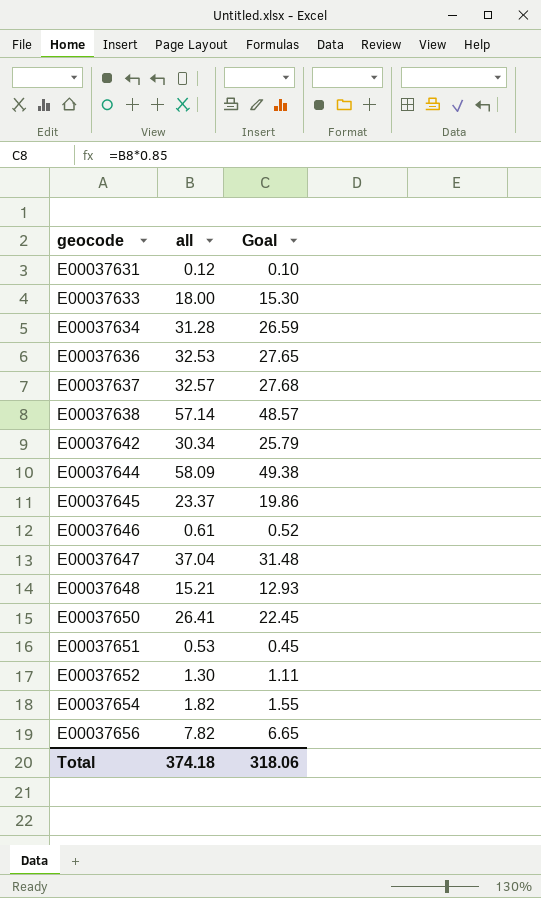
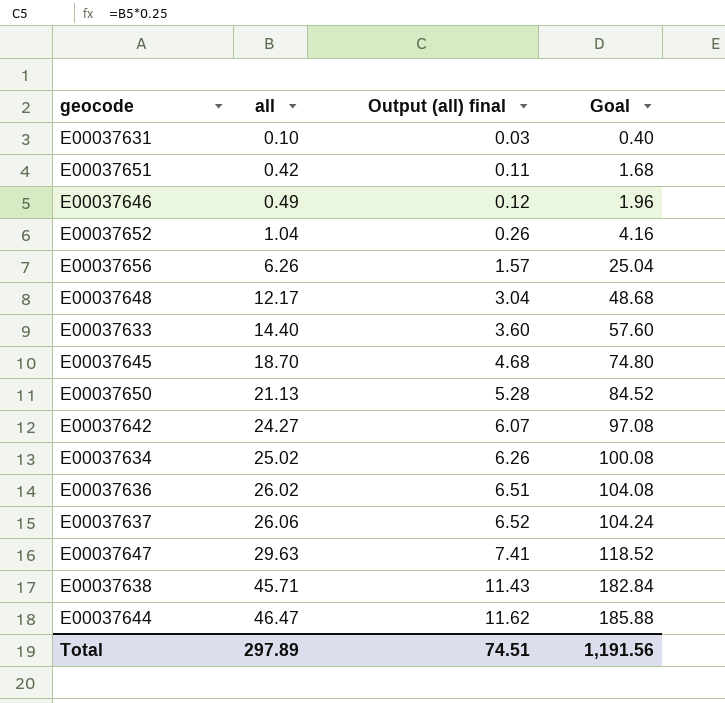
row order: geocode ascending -> all ascending
column Output (all) final | formula: none -> [all] * 0.25
column Goal | formula: [all] * 0.85 -> [all] * 4
row E00037654: 1.82 | 1.55 -> none
E00037631 | all: 0.12 -> 0.10
E00037651 | all: 0.53 -> 0.42
E00037646 | all: 0.61 -> 0.49
E00037652 | all: 1.30 -> 1.04
E00037656 | all: 7.82 -> 6.26
E00037648 | all: 15.21 -> 12.17
E00037633 | all: 18.00 -> 14.40
E00037645 | all: 23.37 -> 18.70
E00037650 | all: 26.41 -> 21.13
E00037642 | all: 30.34 -> 24.27
E00037634 | all: 31.28 -> 25.02
E00037636 | all: 32.53 -> 26.02
E00037637 | all: 32.57 -> 26.06
E00037647 | all: 37.04 -> 29.63
E00037638 | all: 57.14 -> 45.71
E00037644 | all: 58.09 -> 46.47
Total | all: 374.18 -> 297.89
Total | Goal: 318.06 -> 1,191.56

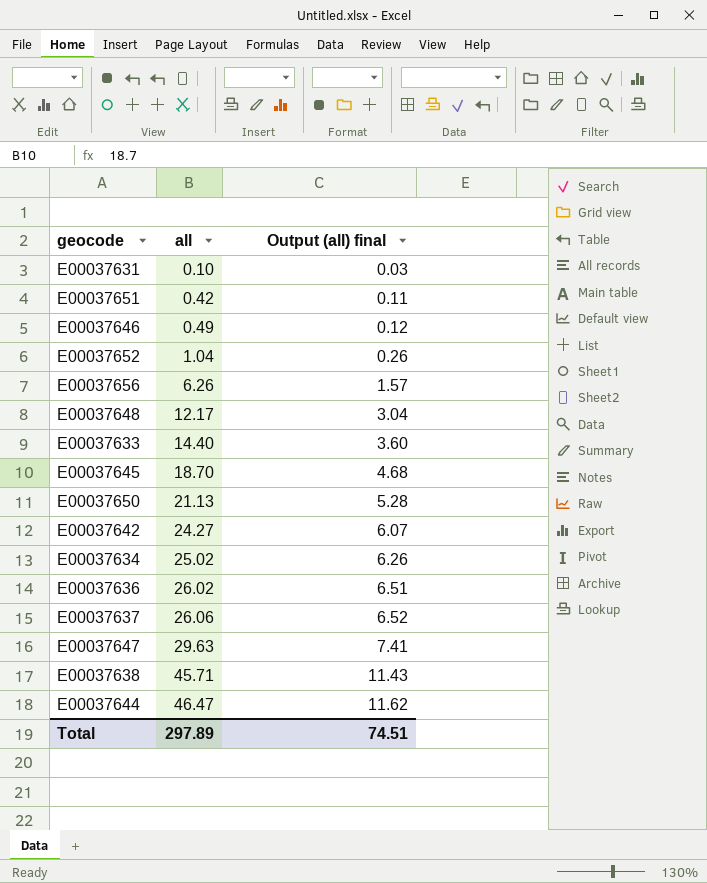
column Goal | formula: [all] * 4 -> none

